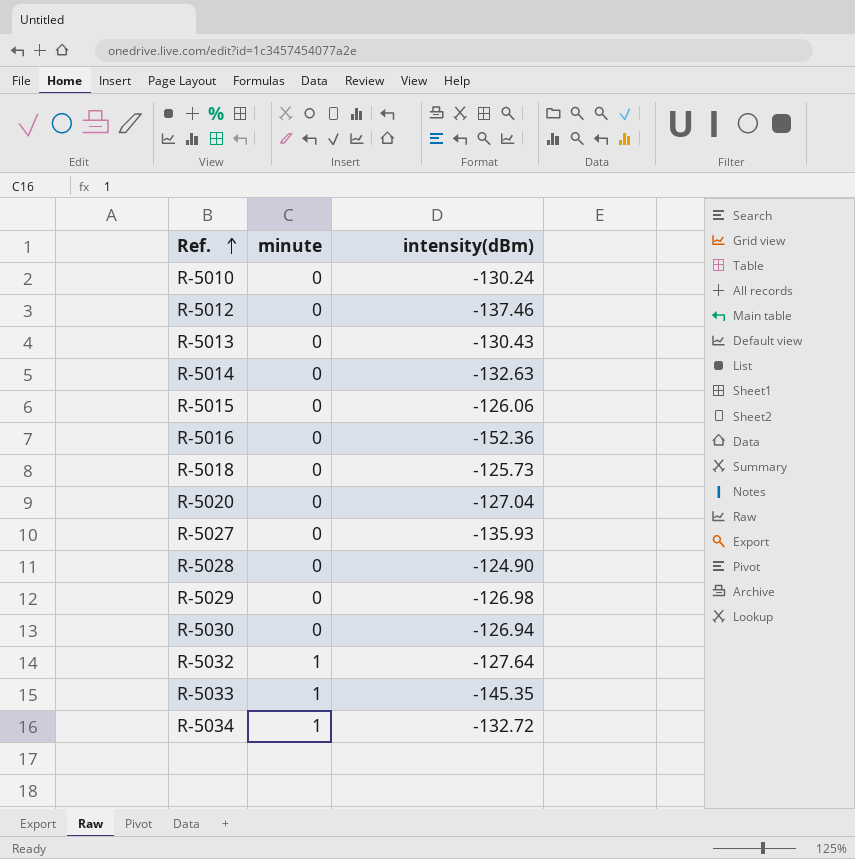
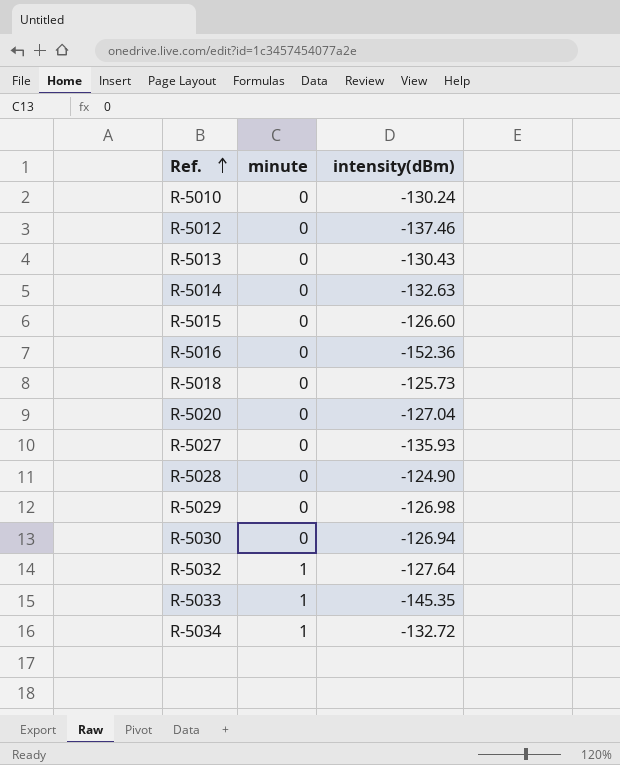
R-5015 | intensity(dBm): -126.06 -> -126.60

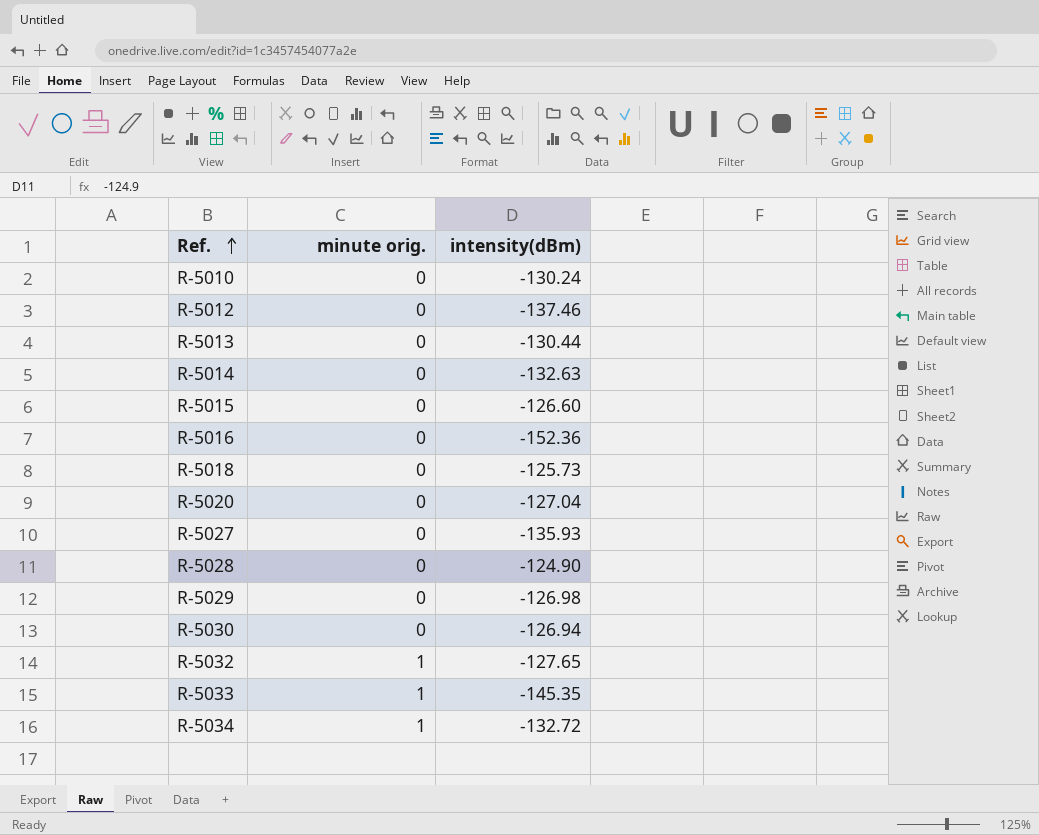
column name: minute -> minute orig.
R-5013 | intensity(dBm): -130.43 -> -130.44
R-5032 | intensity(dBm): -127.64 -> -127.65

